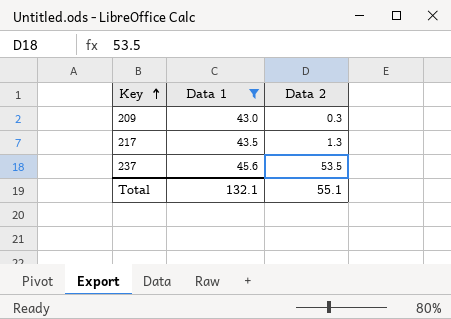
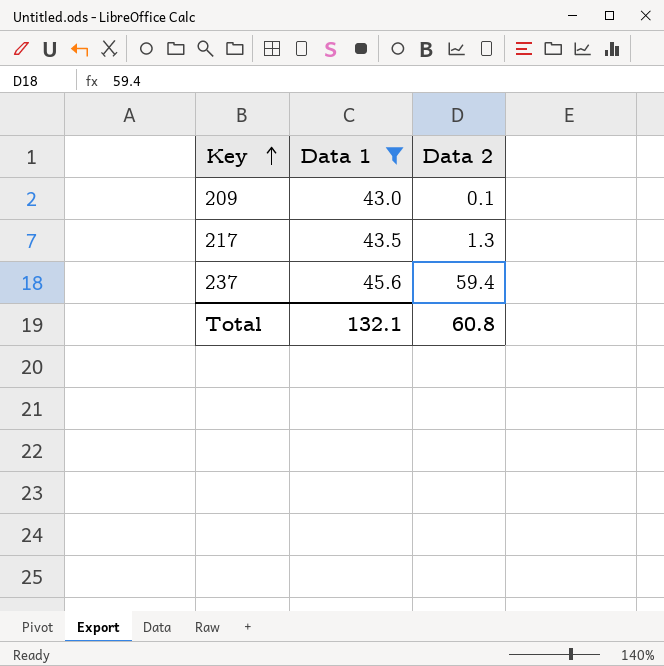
209 | Data 2: 0.3 -> 0.1
237 | Data 2: 53.5 -> 59.4
Total | Data 2: 55.1 -> 60.8

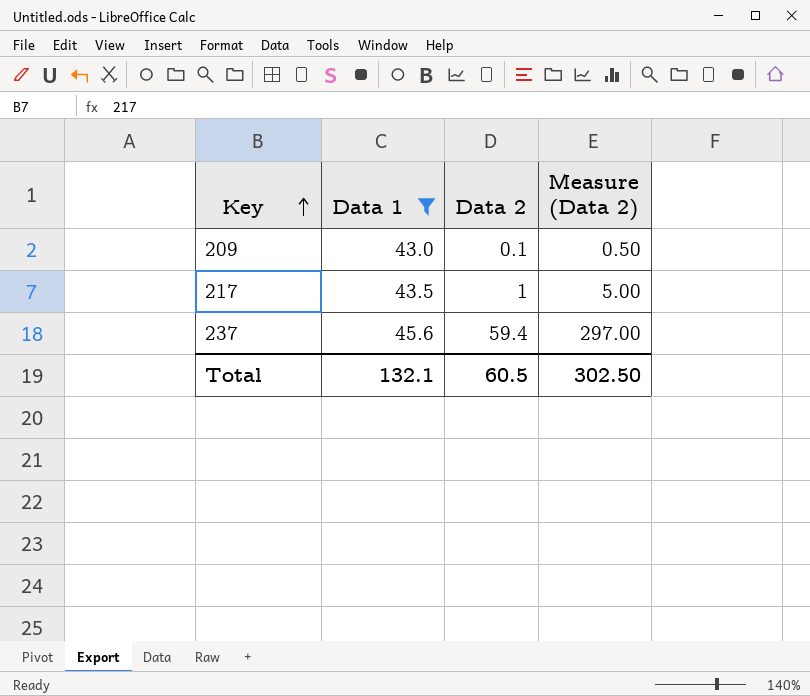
column Measure (Data 2) | formula: none -> [Data 2] * 5
217 | Data 2: 1.3 -> 1
Total | Data 2: 60.8 -> 60.5

